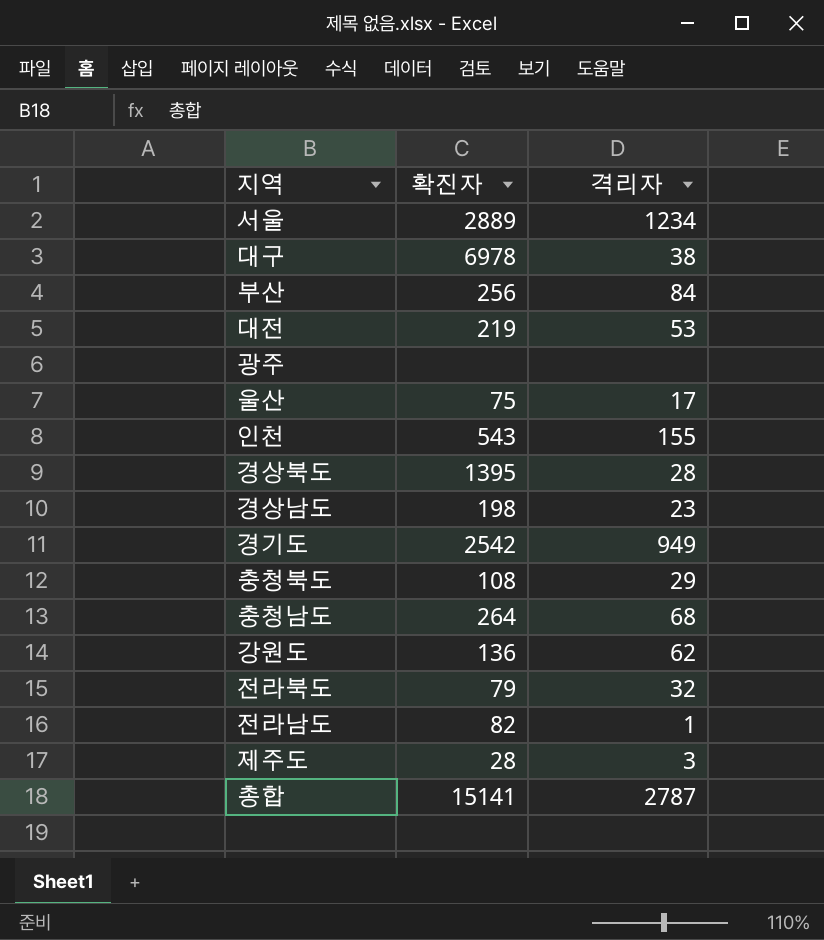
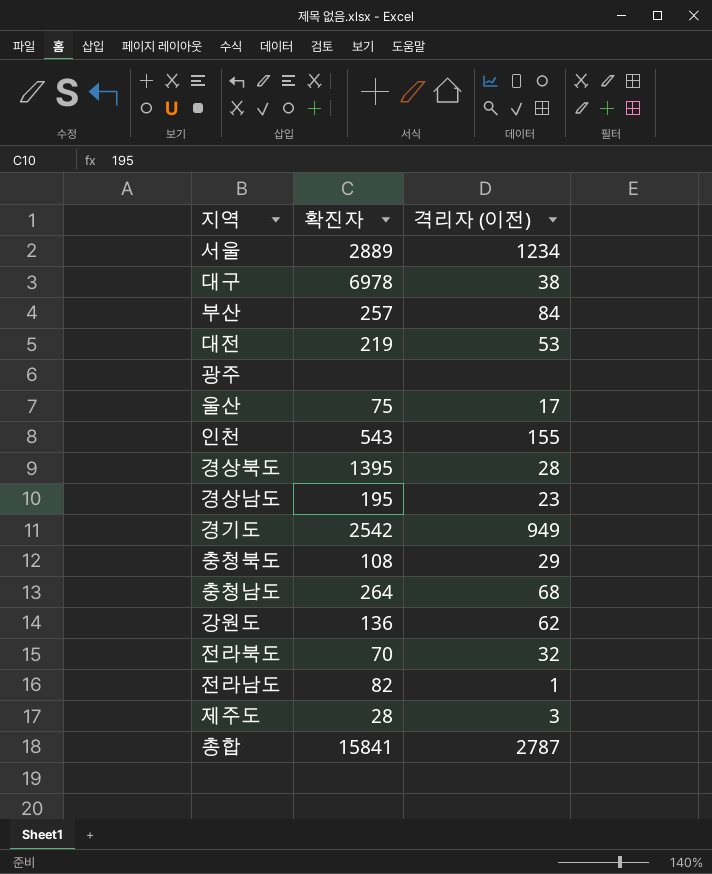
column name: 격리자 -> 격리자 (이전)
부산 | 확진자: 256 -> 257
경상남도 | 확진자: 198 -> 195
전라북도 | 확진자: 79 -> 70
총합 | 확진자: 15141 -> 15841

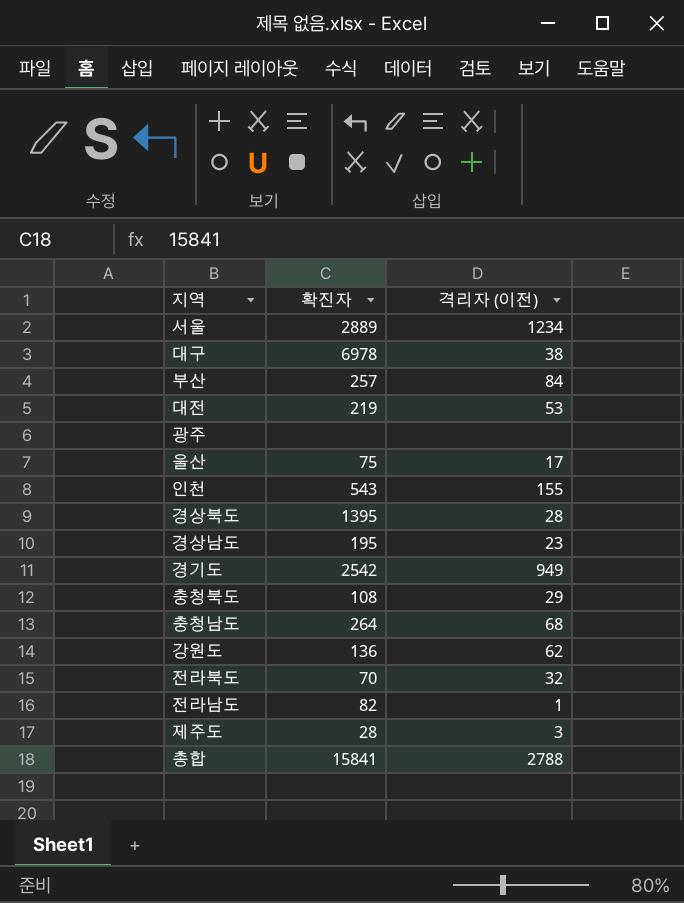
총합 | 격리자 (이전): 2787 -> 2788

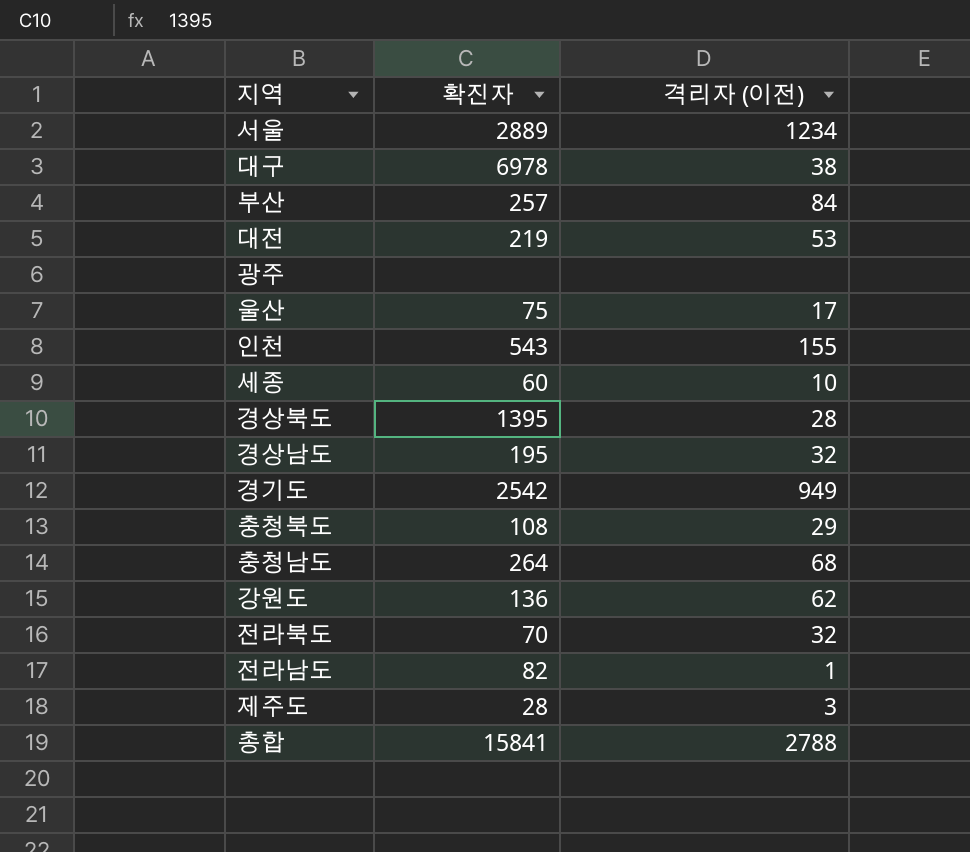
row 세종: none -> 60 | 10
경상남도 | 격리자 (이전): 23 -> 32

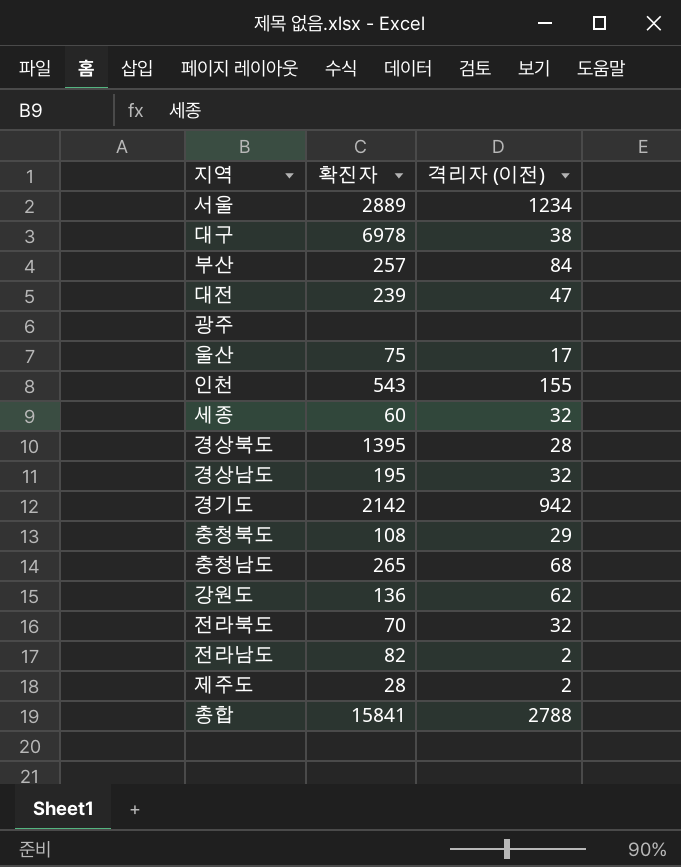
대전 | 확진자: 219 -> 239
대전 | 격리자 (이전): 53 -> 47
세종 | 격리자 (이전): 10 -> 32
경기도 | 확진자: 2542 -> 2142
경기도 | 격리자 (이전): 949 -> 942
충청남도 | 확진자: 264 -> 265
전라남도 | 격리자 (이전): 1 -> 2
제주도 | 격리자 (이전): 3 -> 2

